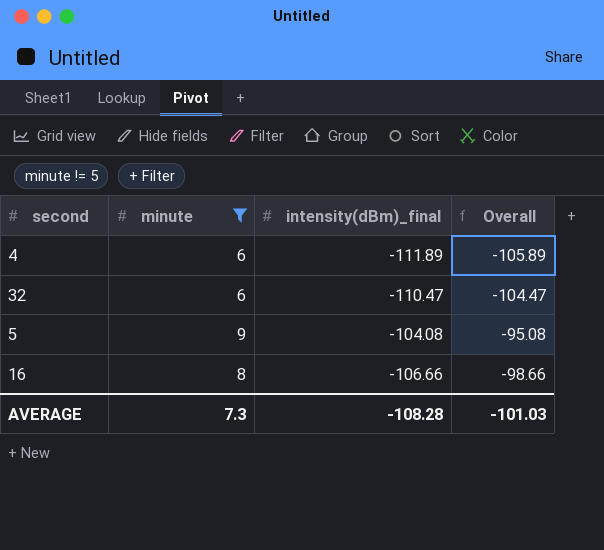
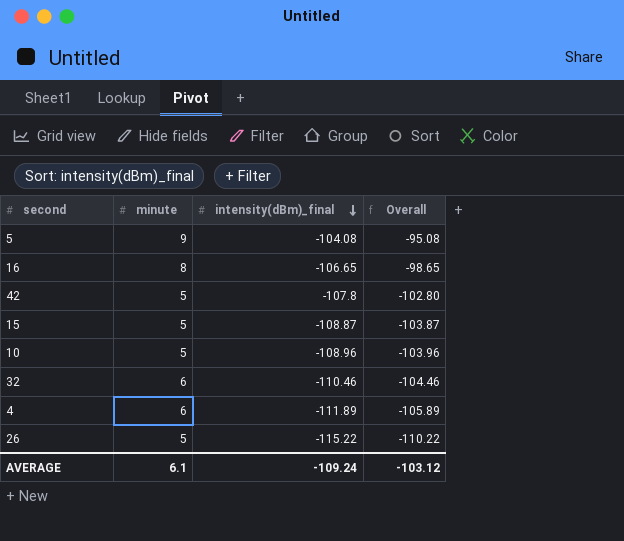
filter: minute != 5 -> none
row order: none -> intensity(dBm)_final descending
16 | intensity(dBm)_final: -106.66 -> -106.65
16 | Overall: -98.66 -> -98.65
32 | intensity(dBm)_final: -110.47 -> -110.46
32 | Overall: -104.47 -> -104.46
AVERAGE | minute: 7.3 -> 6.1
AVERAGE | intensity(dBm)_final: -108.28 -> -109.24
AVERAGE | Overall: -101.03 -> -103.12

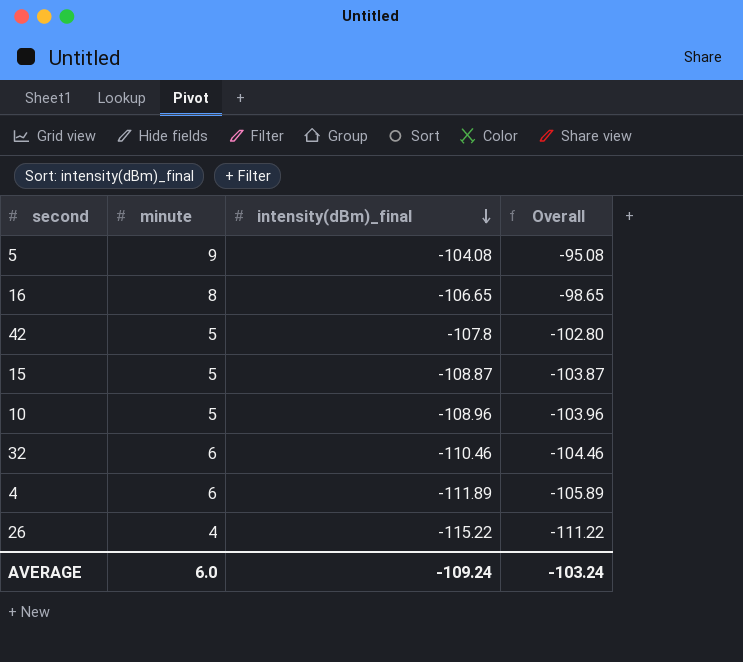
26 | minute: 5 -> 4
26 | Overall: -110.22 -> -111.22
AVERAGE | minute: 6.1 -> 6.0
AVERAGE | Overall: -103.12 -> -103.24

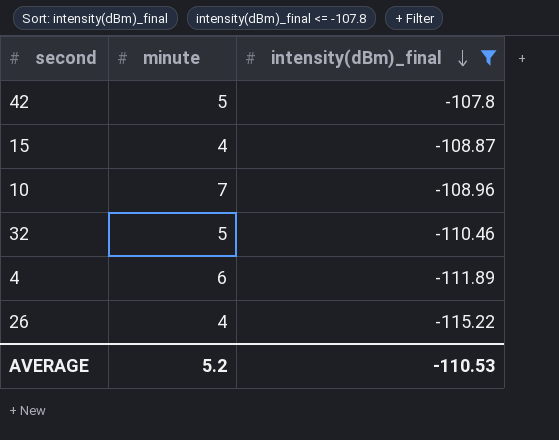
filter: none -> intensity(dBm)_final <= -107.8
column Overall | formula: [minute] + [intensity(dBm)_final] -> none
15 | minute: 5 -> 4
10 | minute: 5 -> 7
32 | minute: 6 -> 5
AVERAGE | minute: 6.0 -> 5.2
AVERAGE | intensity(dBm)_final: -109.24 -> -110.53

